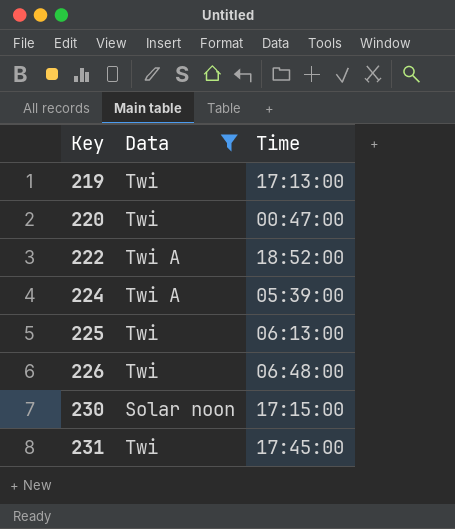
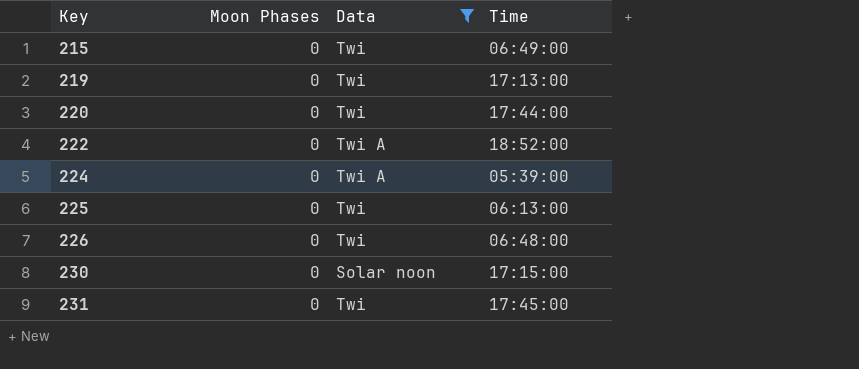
column Moon Phases | position: none -> 2
row 215: none -> 0 | Twi | 06:49:00
220 | Time: 00:47:00 -> 17:44:00

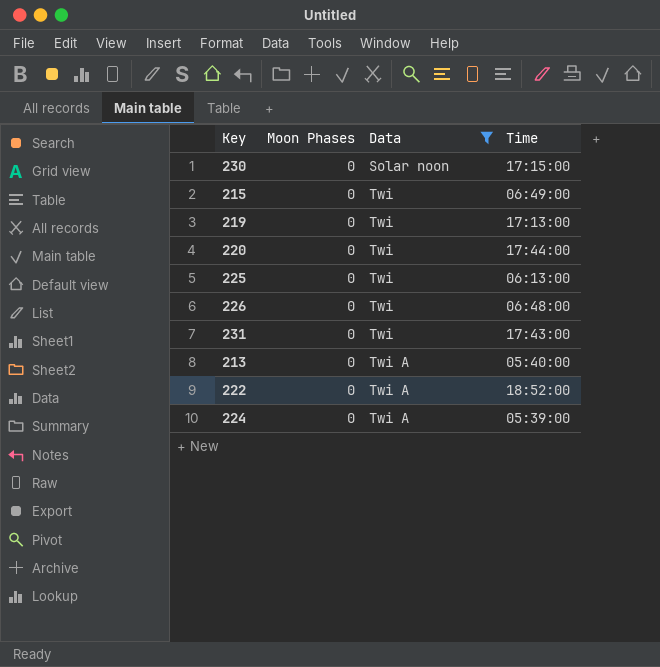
row order: Key ascending -> Data ascending
231 | Time: 17:45:00 -> 17:43:00
row 213: none -> 0 | Twi A | 05:40:00

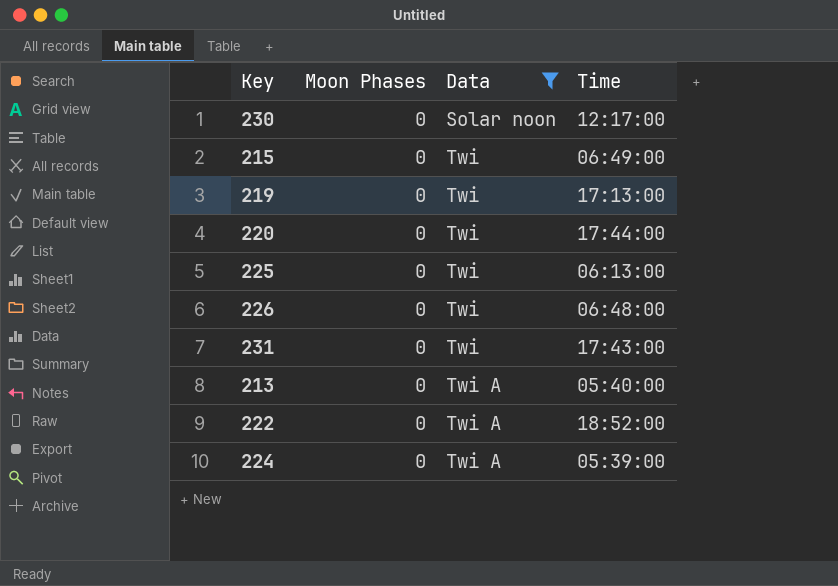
230 | Time: 17:15:00 -> 12:17:00

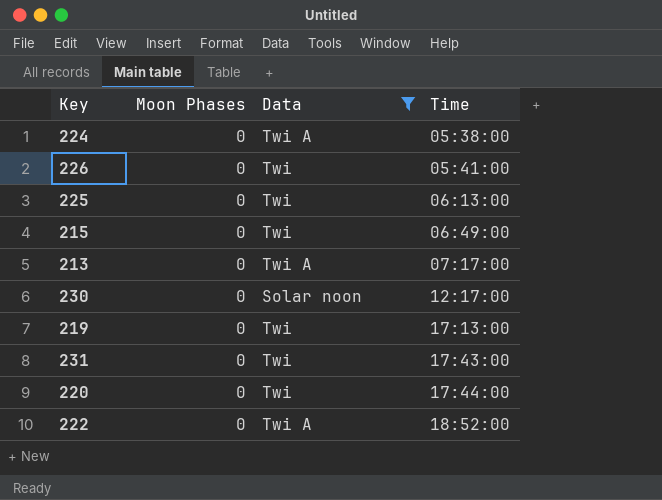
row order: Data ascending -> Time ascending
224 | Time: 05:39:00 -> 05:38:00
226 | Time: 06:48:00 -> 05:41:00
213 | Time: 05:40:00 -> 07:17:00

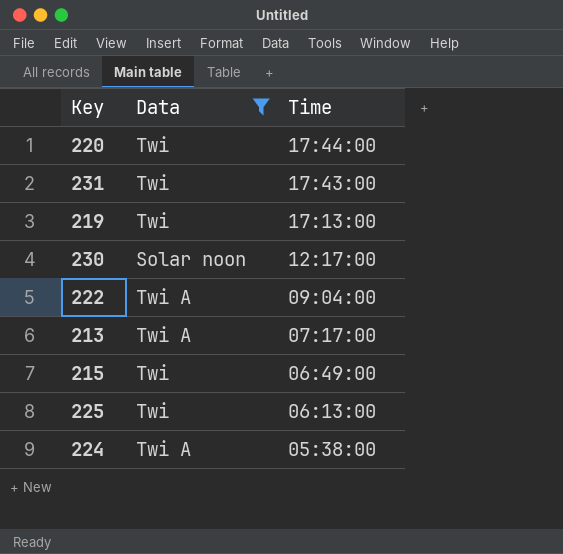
row order: Time ascending -> Time descending
column Moon Phases | position: 2 -> none
row 226: 0 | Twi | 05:41:00 -> none
222 | Time: 18:52:00 -> 09:04:00

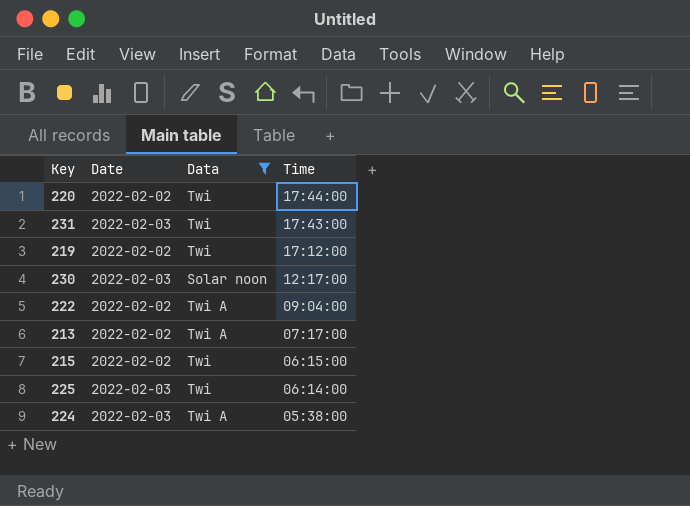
column Date | position: none -> 2
219 | Time: 17:13:00 -> 17:12:00
215 | Time: 06:49:00 -> 06:15:00
225 | Time: 06:13:00 -> 06:14:00

